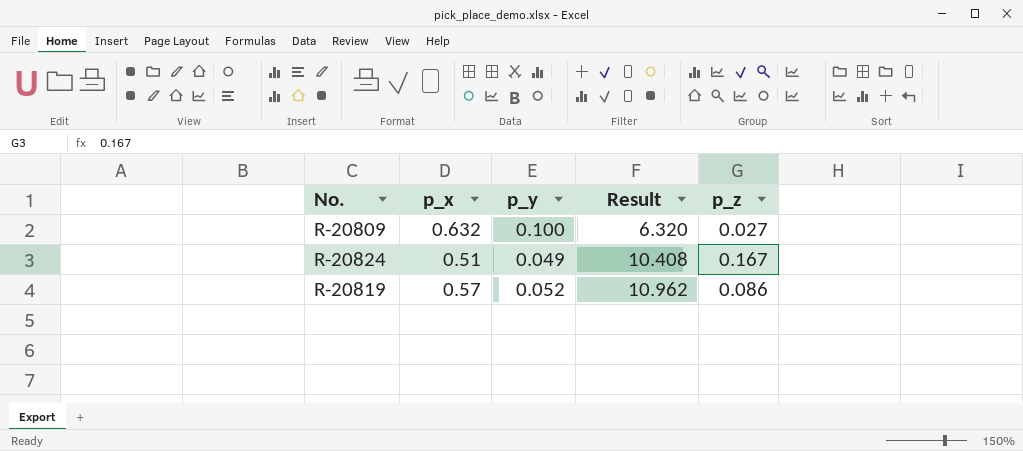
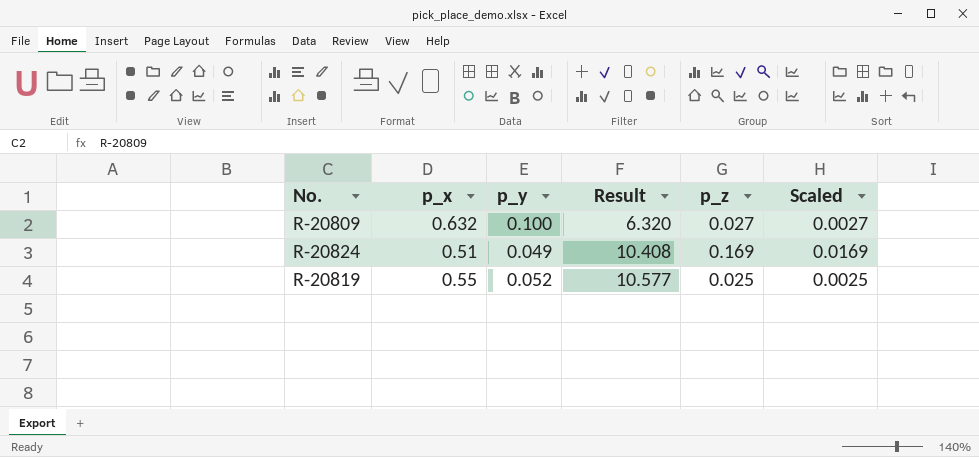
column Scaled | formula: none -> [p_z] * 0.1
R-20824 | p_z: 0.167 -> 0.169
R-20819 | p_x: 0.57 -> 0.55
R-20819 | Result: 10.962 -> 10.577
R-20819 | p_z: 0.086 -> 0.025

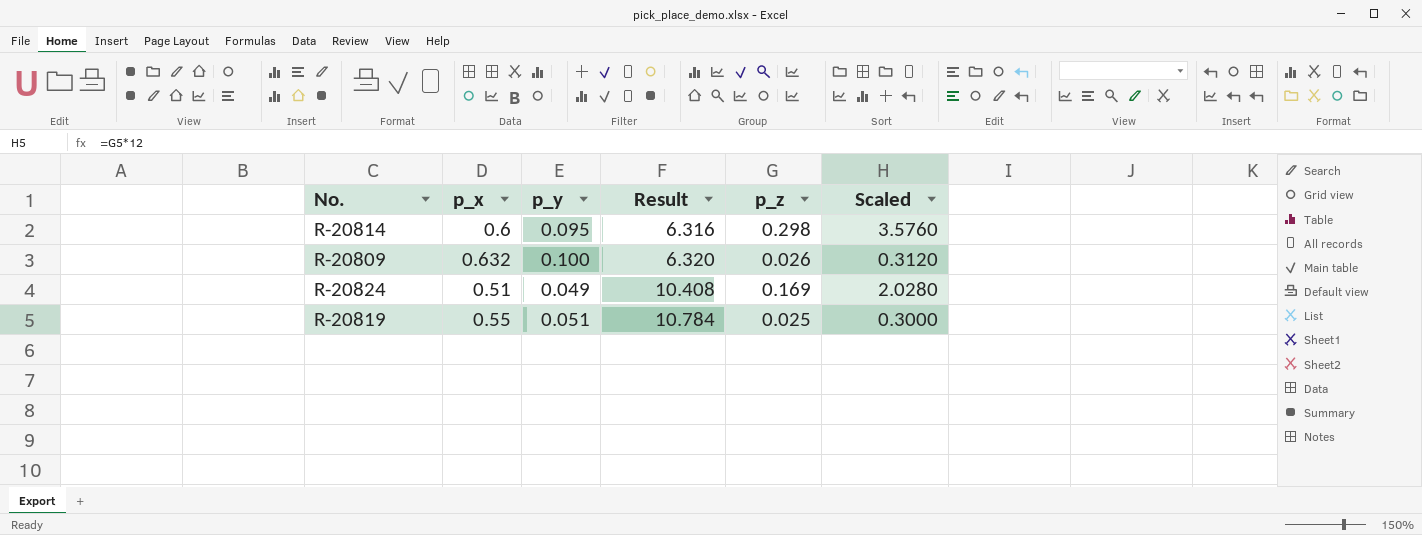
column Scaled | formula: [p_z] * 0.1 -> [p_z] * 12
row R-20814: none -> 0.6 | 0.095 | 6.316 | 0.298 | 3.5760
R-20809 | p_z: 0.027 -> 0.026
R-20819 | p_y: 0.052 -> 0.051
R-20819 | Result: 10.577 -> 10.784

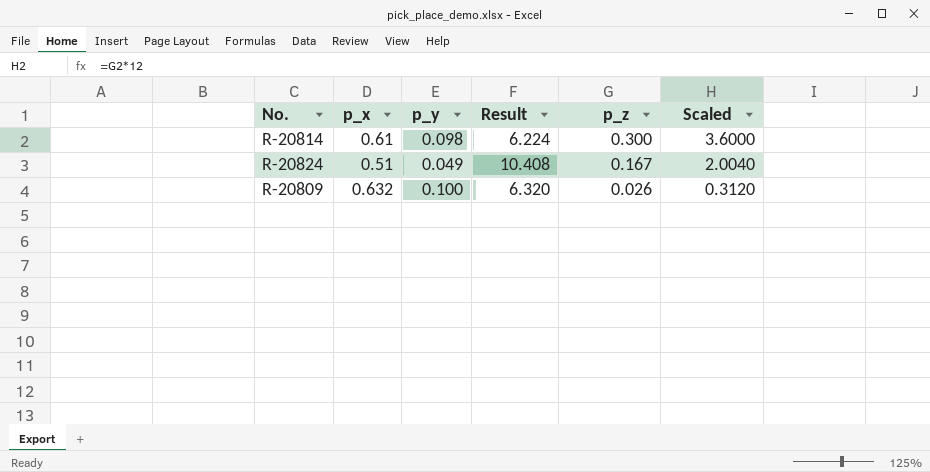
row order: Result ascending -> p_z descending
row R-20819: 0.55 | 0.051 | 10.784 | 0.025 | 0.3000 -> none
R-20814 | p_x: 0.6 -> 0.61
R-20814 | p_y: 0.095 -> 0.098
R-20814 | Result: 6.316 -> 6.224
R-20814 | p_z: 0.298 -> 0.300
R-20814 | Scaled: 3.5760 -> 3.6000
R-20824 | p_z: 0.169 -> 0.167
R-20824 | Scaled: 2.0280 -> 2.0040

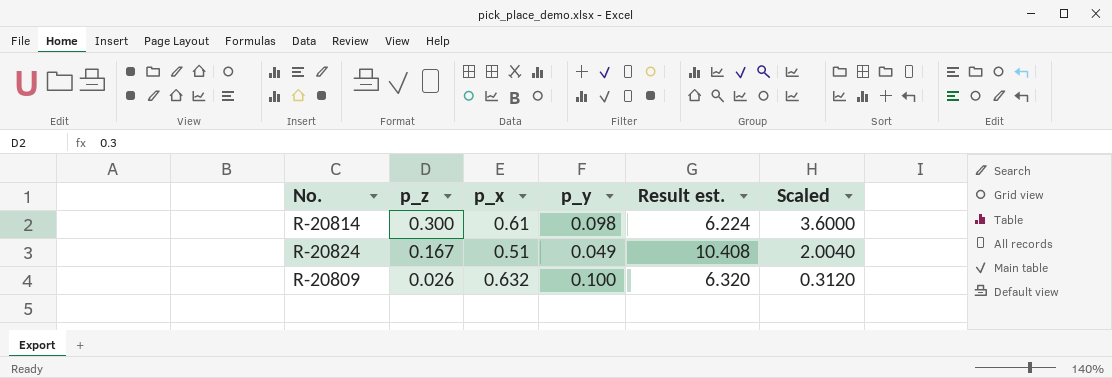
column p_z | position: 5 -> 2
column name: Result -> Result est.

